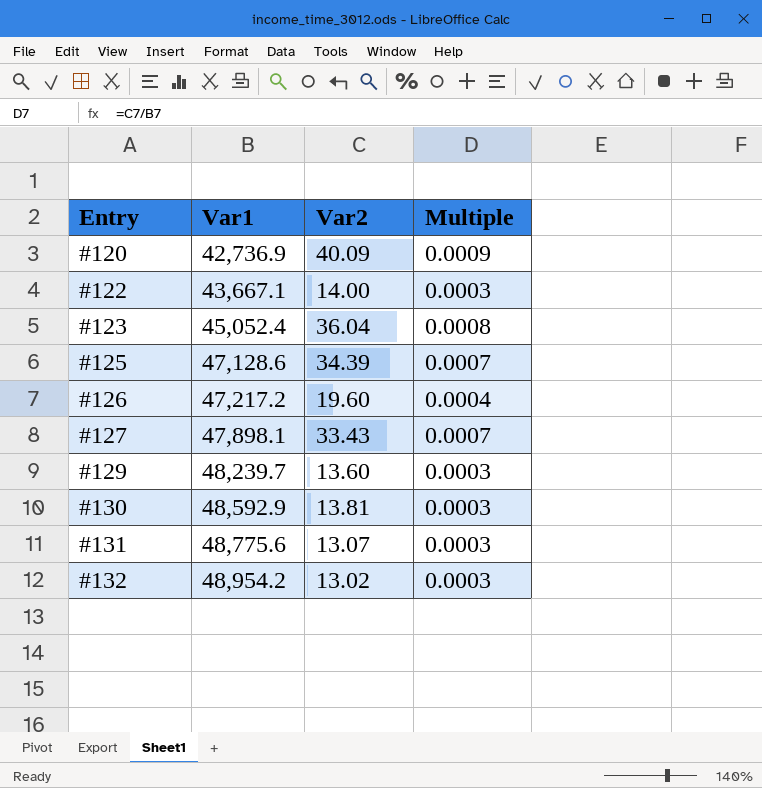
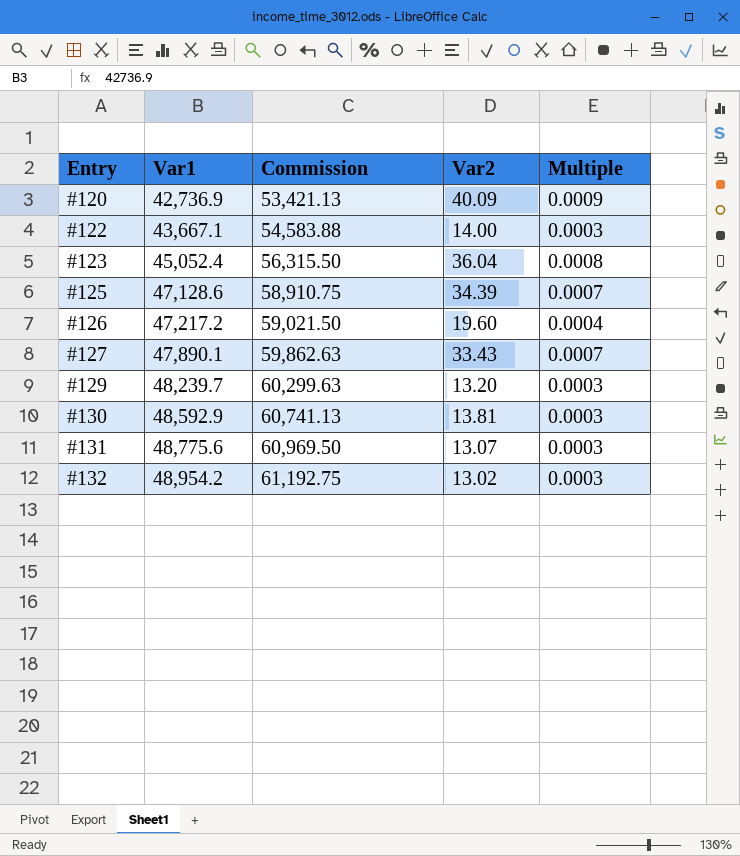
column Commission | formula: none -> [Var1] * 1.25
#127 | Var1: 47,898.1 -> 47,890.1
#129 | Var2: 13.60 -> 13.20

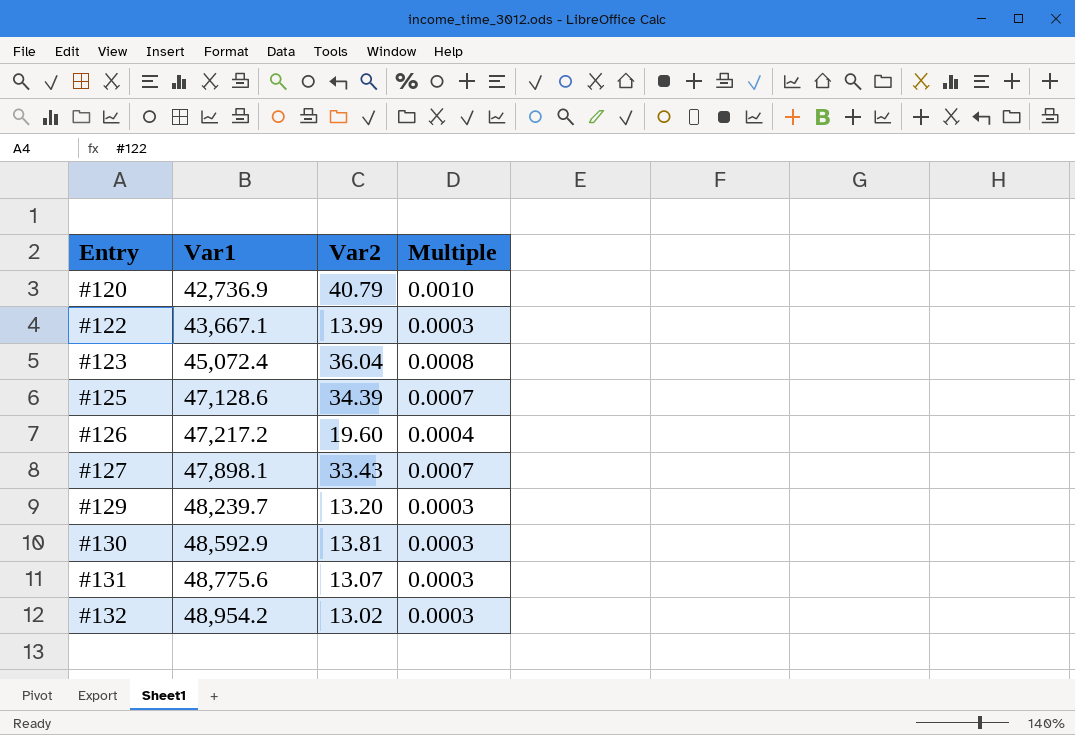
column Commission | formula: [Var1] * 1.25 -> none
#120 | Var2: 40.09 -> 40.79
#120 | Multiple: 0.0009 -> 0.0010
#122 | Var2: 14.00 -> 13.99
#123 | Var1: 45,052.4 -> 45,072.4
#127 | Var1: 47,890.1 -> 47,898.1

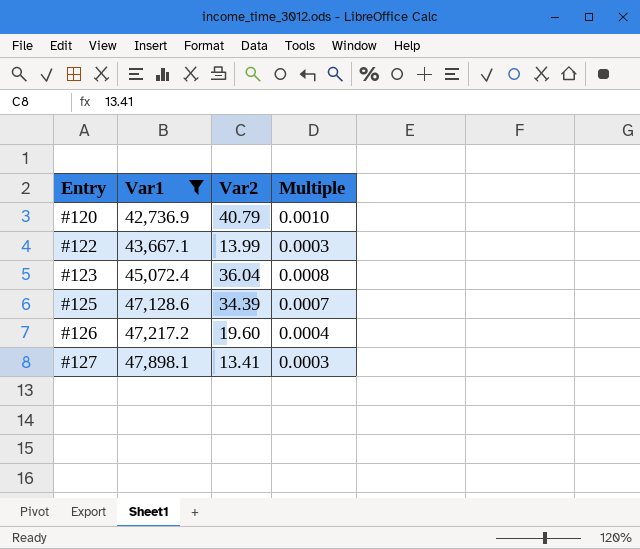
filter: none -> Var1 <= 47,898.1
#127 | Var2: 33.43 -> 13.41
#127 | Multiple: 0.0007 -> 0.0003

